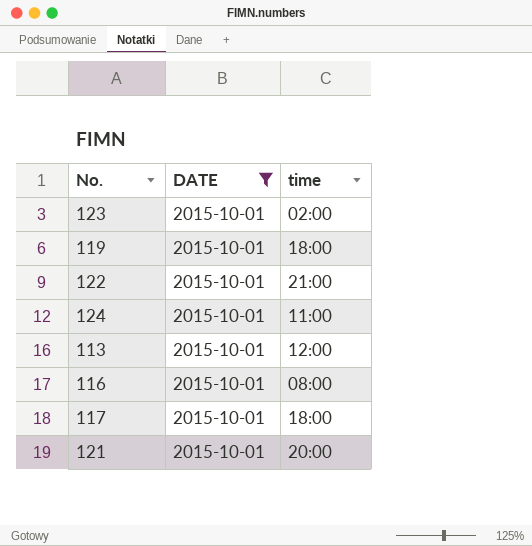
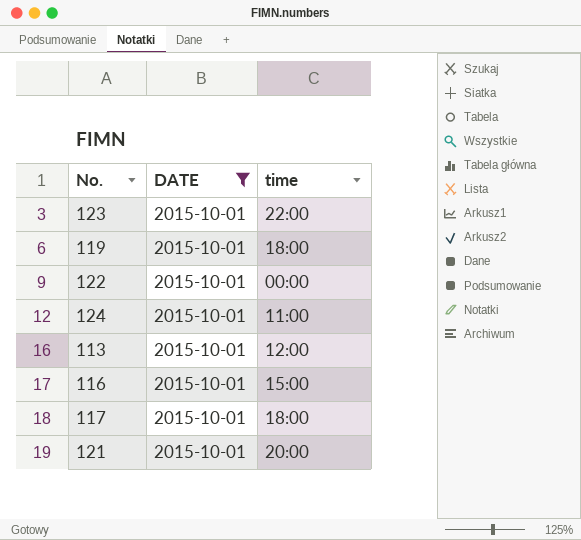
123 | time: 02:00 -> 22:00
122 | time: 21:00 -> 00:00
116 | time: 08:00 -> 15:00

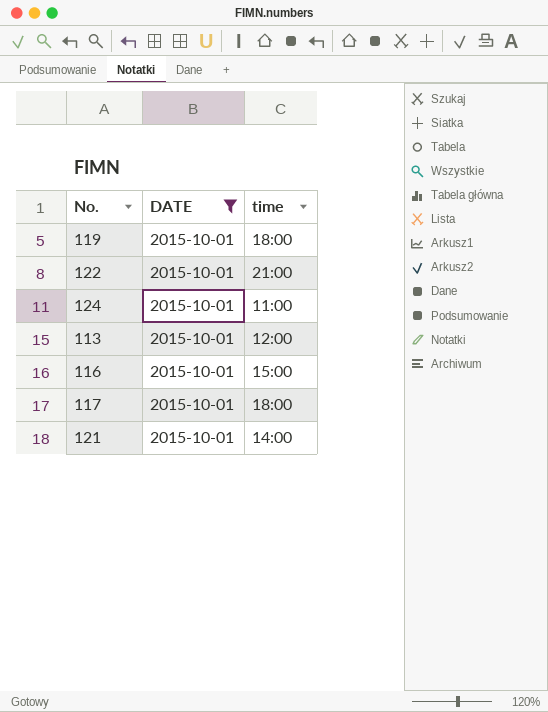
row 123: 2015-10-01 | 22:00 -> none
122 | time: 00:00 -> 21:00
121 | time: 20:00 -> 14:00

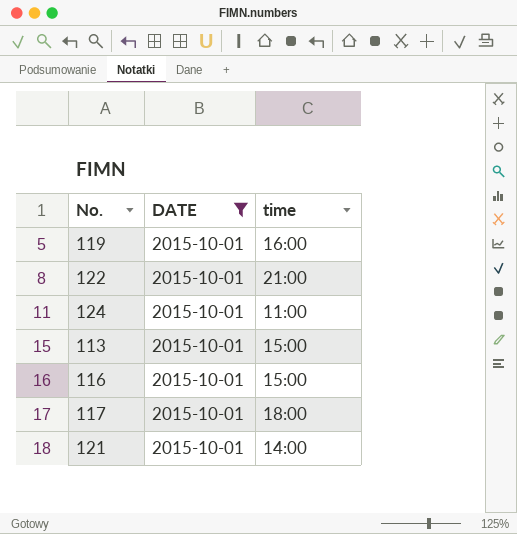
119 | time: 18:00 -> 16:00
113 | time: 12:00 -> 15:00

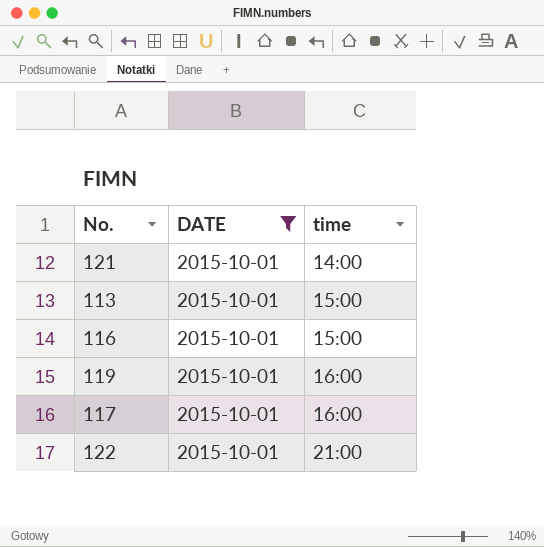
row order: none -> time ascending
row 124: 2015-10-01 | 11:00 -> none
117 | time: 18:00 -> 16:00

